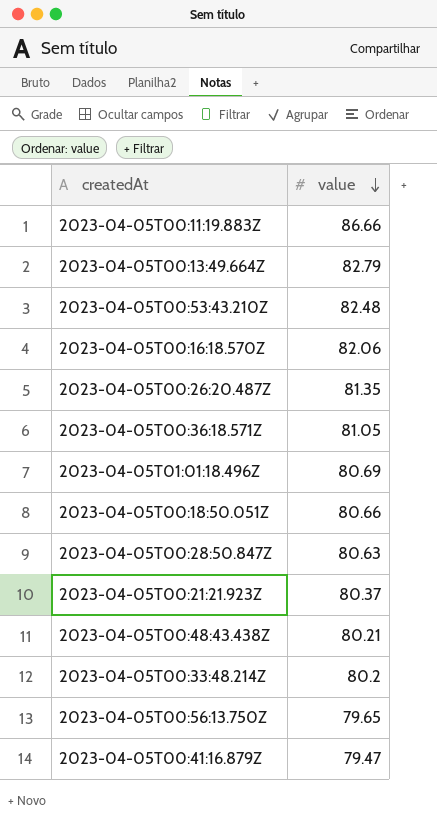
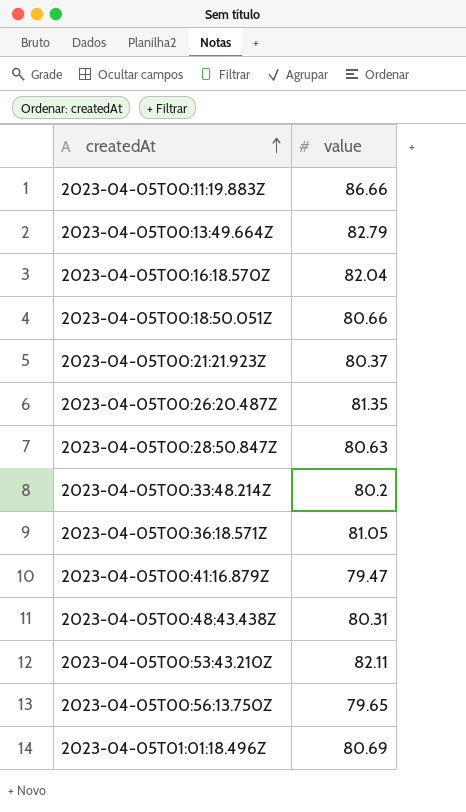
row order: value descending -> createdAt ascending
2023-04-05T00:16:18.570Z | value: 82.06 -> 82.04
2023-04-05T00:48:43.438Z | value: 80.21 -> 80.31
2023-04-05T00:53:43.210Z | value: 82.48 -> 82.11

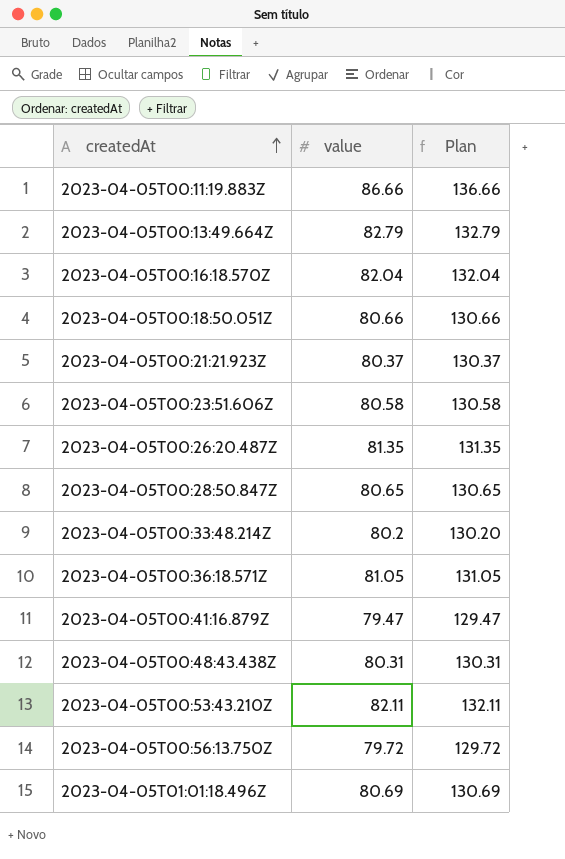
column Plan | formula: none -> [value] + 50
row 2023-04-05T00:23:51.606Z: none -> 80.58 | 130.58
2023-04-05T00:28:50.847Z | value: 80.63 -> 80.65
2023-04-05T00:56:13.750Z | value: 79.65 -> 79.72

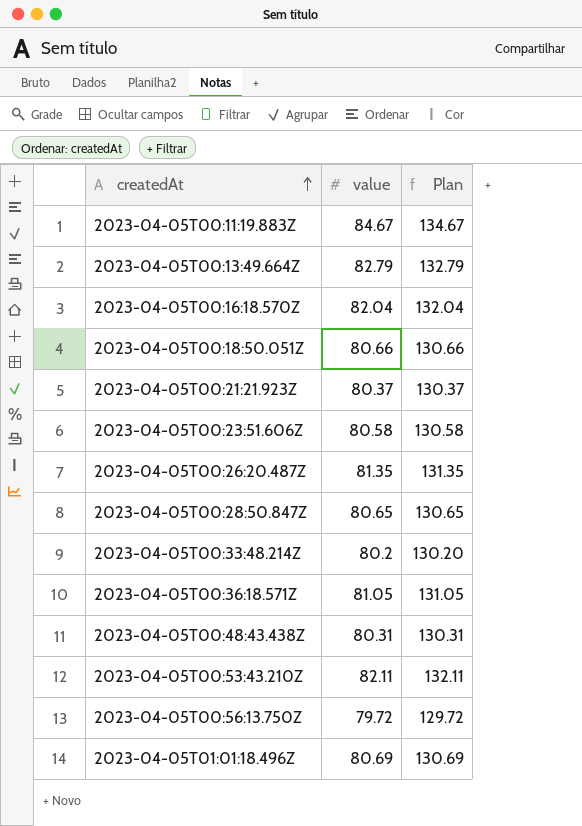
row 2023-04-05T00:41:16.879Z: 79.47 | 129.47 -> none
2023-04-05T00:11:19.883Z | value: 86.66 -> 84.67
2023-04-05T00:11:19.883Z | Plan: 136.66 -> 134.67

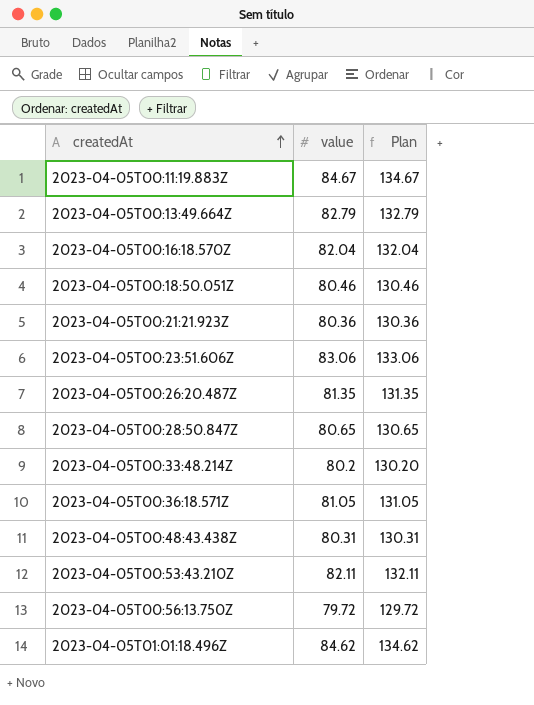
2023-04-05T00:18:50.051Z | value: 80.66 -> 80.46
2023-04-05T00:18:50.051Z | Plan: 130.66 -> 130.46
2023-04-05T00:21:21.923Z | value: 80.37 -> 80.36
2023-04-05T00:21:21.923Z | Plan: 130.37 -> 130.36
2023-04-05T00:23:51.606Z | value: 80.58 -> 83.06
2023-04-05T00:23:51.606Z | Plan: 130.58 -> 133.06
2023-04-05T01:01:18.496Z | value: 80.69 -> 84.62
2023-04-05T01:01:18.496Z | Plan: 130.69 -> 134.62

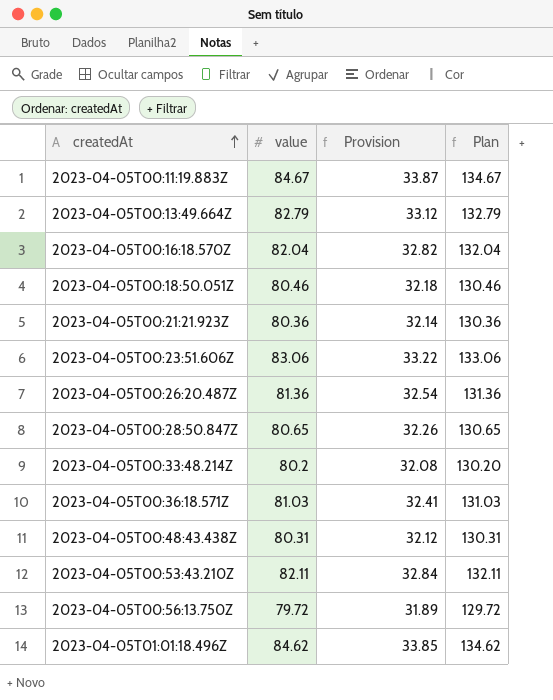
column Provision | formula: none -> [value] * 0.4
2023-04-05T00:26:20.487Z | value: 81.35 -> 81.36
2023-04-05T00:26:20.487Z | Plan: 131.35 -> 131.36
2023-04-05T00:36:18.571Z | value: 81.05 -> 81.03
2023-04-05T00:36:18.571Z | Plan: 131.05 -> 131.03

